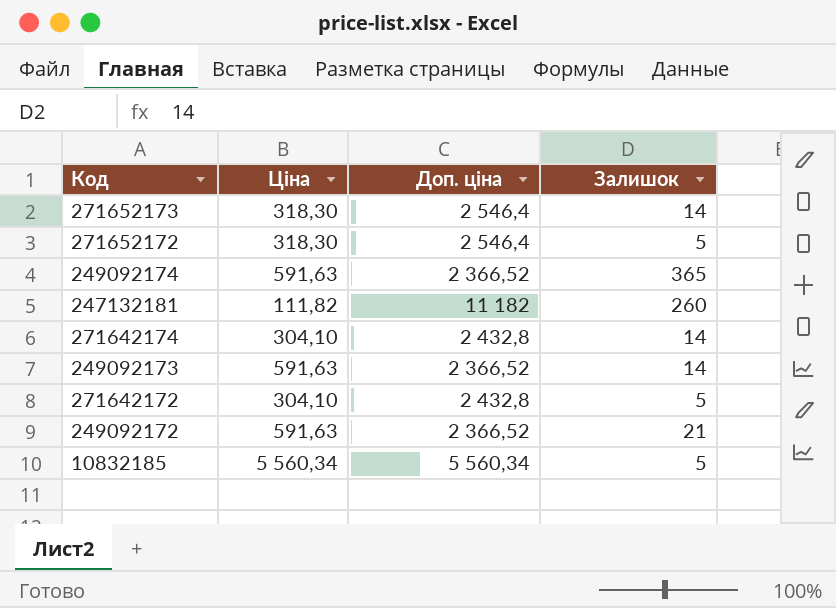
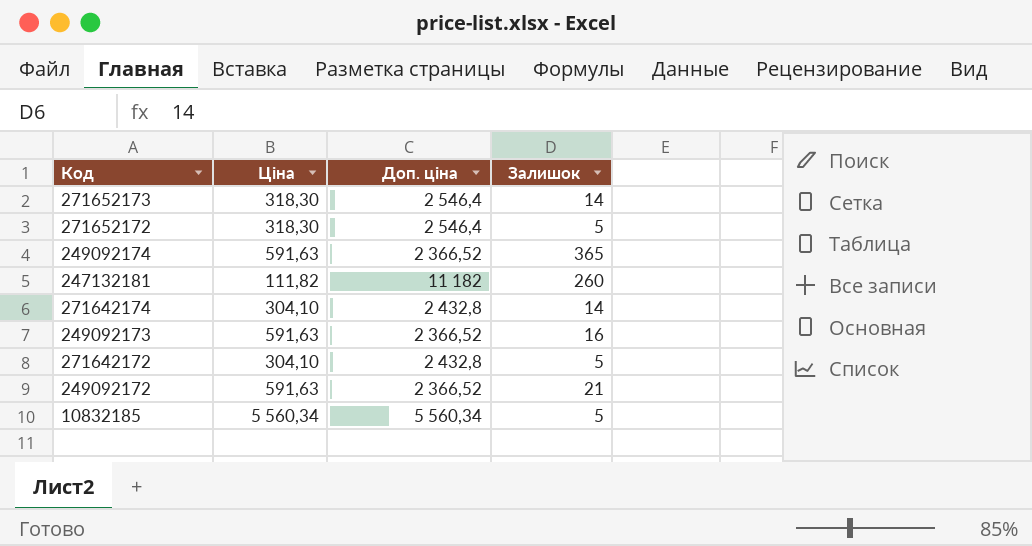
249092173 | Залишок: 14 -> 16

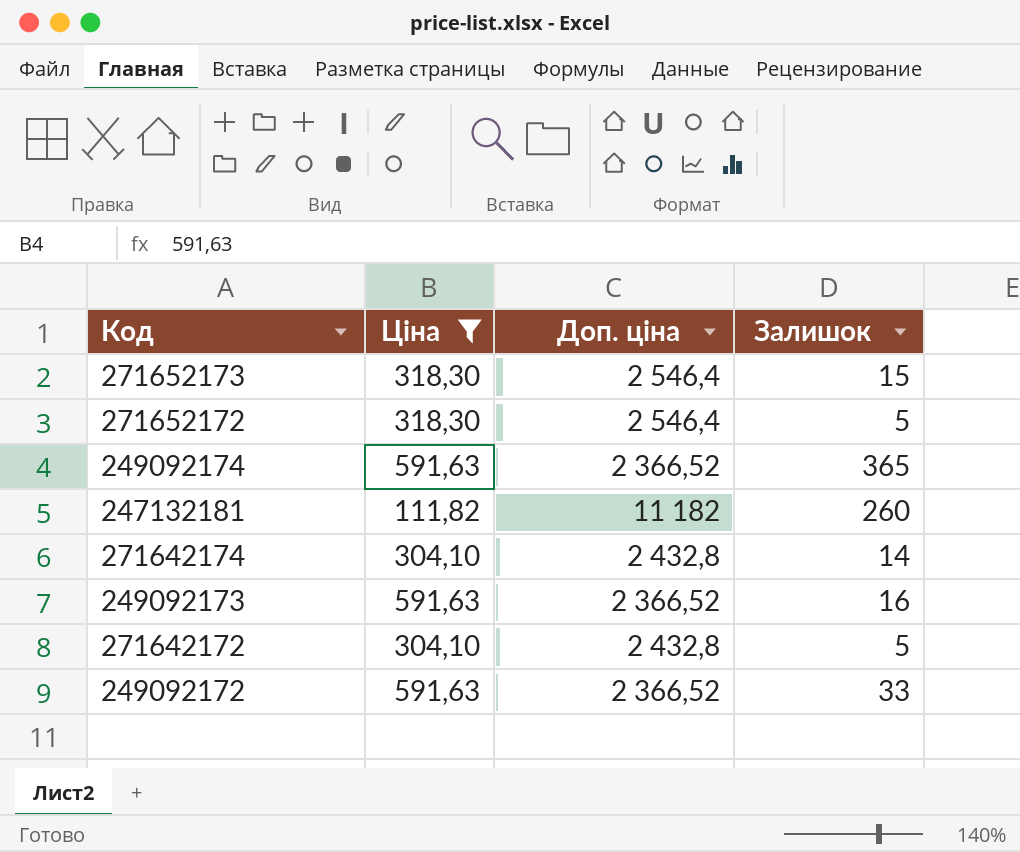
filter: none -> Ціна != 5 560,34
271652173 | Залишок: 14 -> 15
249092172 | Залишок: 21 -> 33

